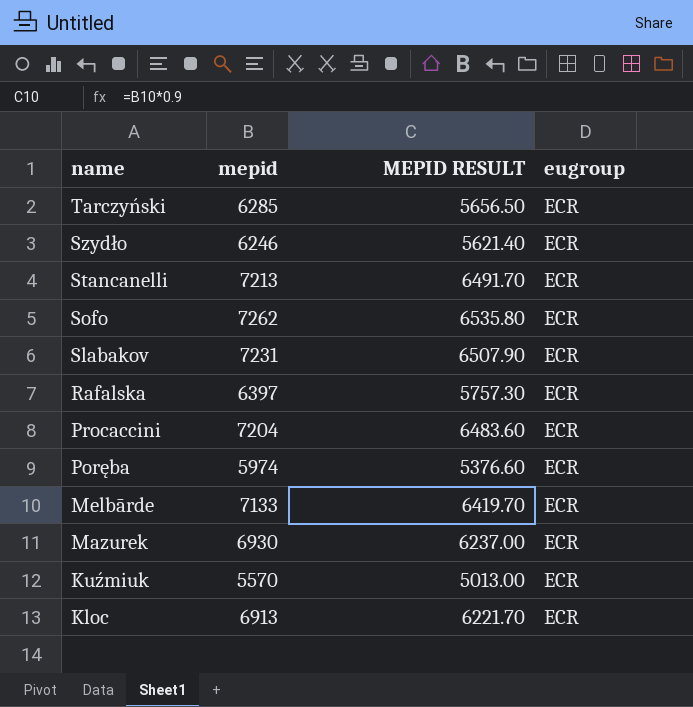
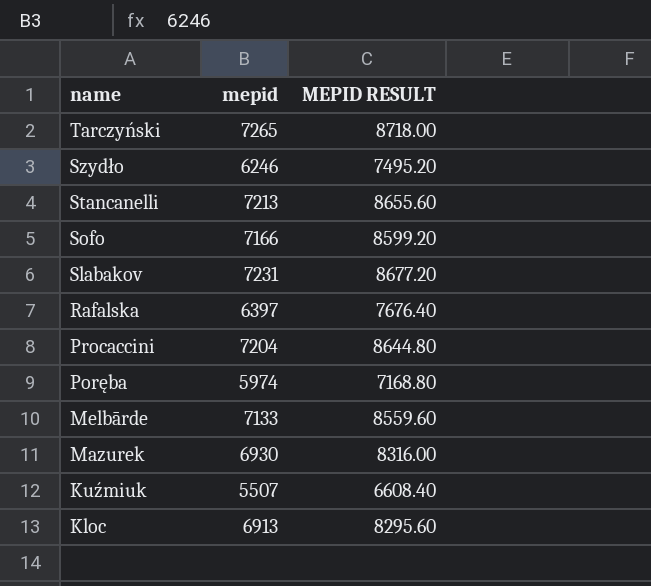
column eugroup | position: 4 -> none
column MEPID RESULT | formula: [mepid] * 0.9 -> [mepid] * 1.2
Tarczyński | mepid: 6285 -> 7265
Sofo | mepid: 7262 -> 7166
Kuźmiuk | mepid: 5570 -> 5507

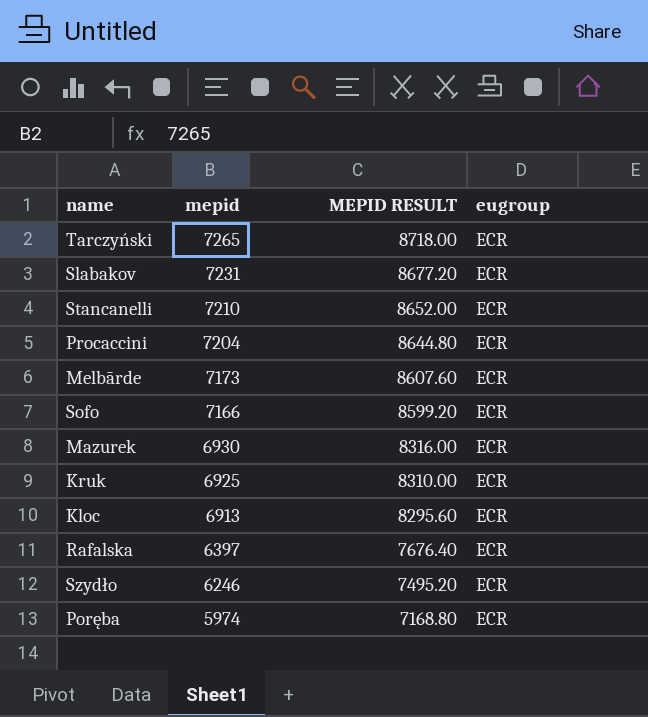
row order: name descending -> mepid descending
column eugroup | position: none -> 4
row Kuźmiuk: 5507 | 6608.40 -> none
Stancanelli | mepid: 7213 -> 7210
Stancanelli | MEPID RESULT: 8655.60 -> 8652.00
Melbārde | mepid: 7133 -> 7173
Melbārde | MEPID RESULT: 8559.60 -> 8607.60
row Kruk: none -> 6925 | 8310.00 | ECR

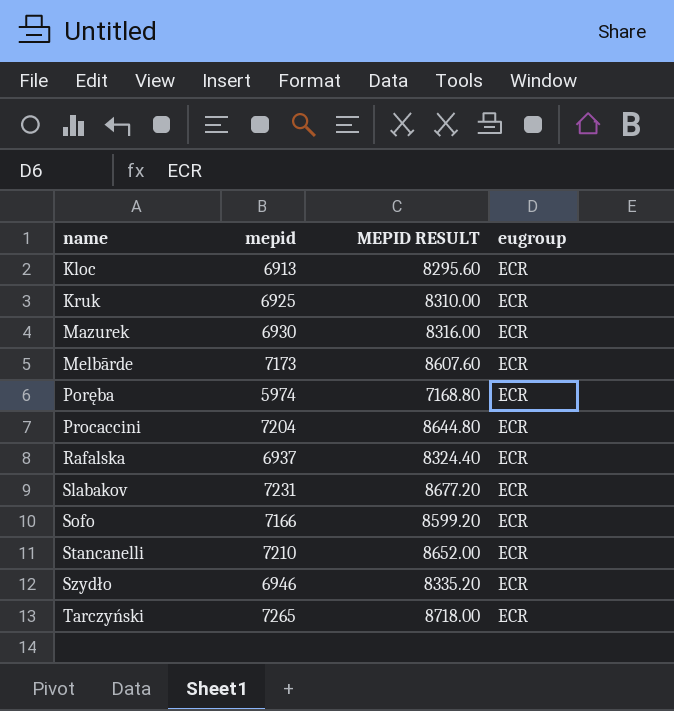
row order: mepid descending -> name ascending
Rafalska | mepid: 6397 -> 6937
Rafalska | MEPID RESULT: 7676.40 -> 8324.40
Szydło | mepid: 6246 -> 6946
Szydło | MEPID RESULT: 7495.20 -> 8335.20

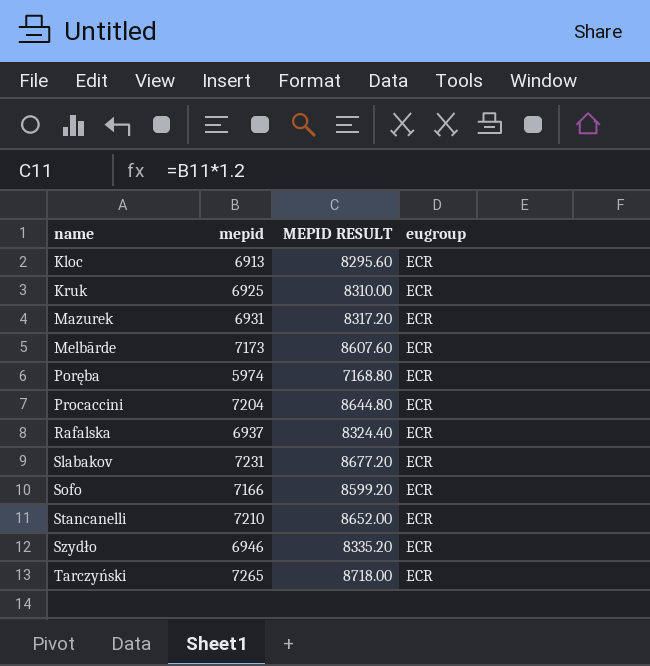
Mazurek | mepid: 6930 -> 6931
Mazurek | MEPID RESULT: 8316.00 -> 8317.20

